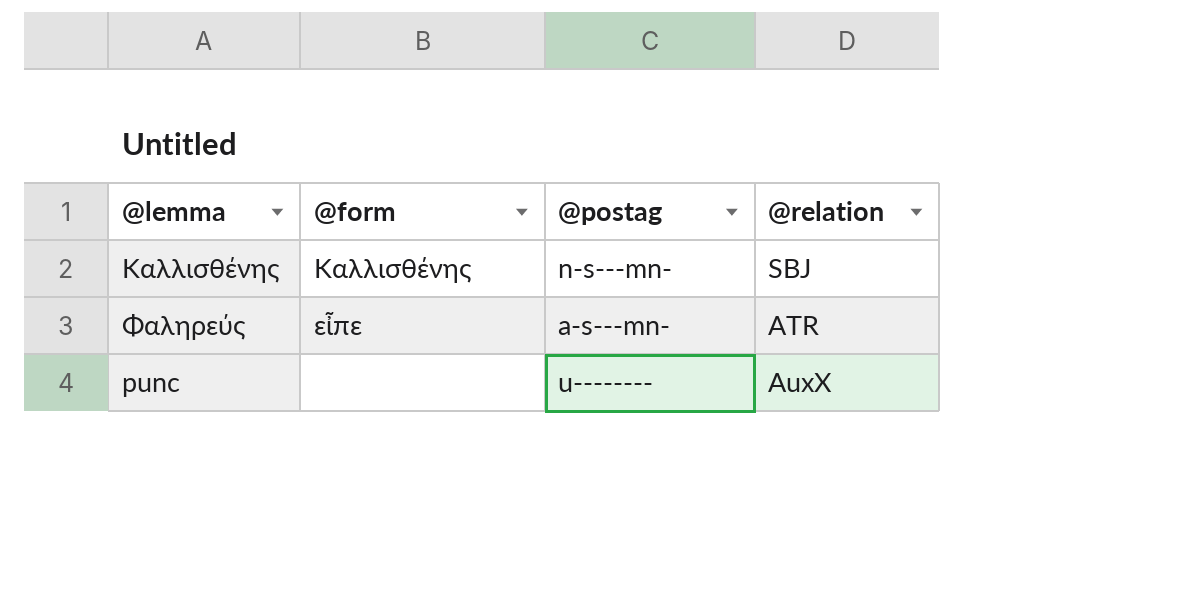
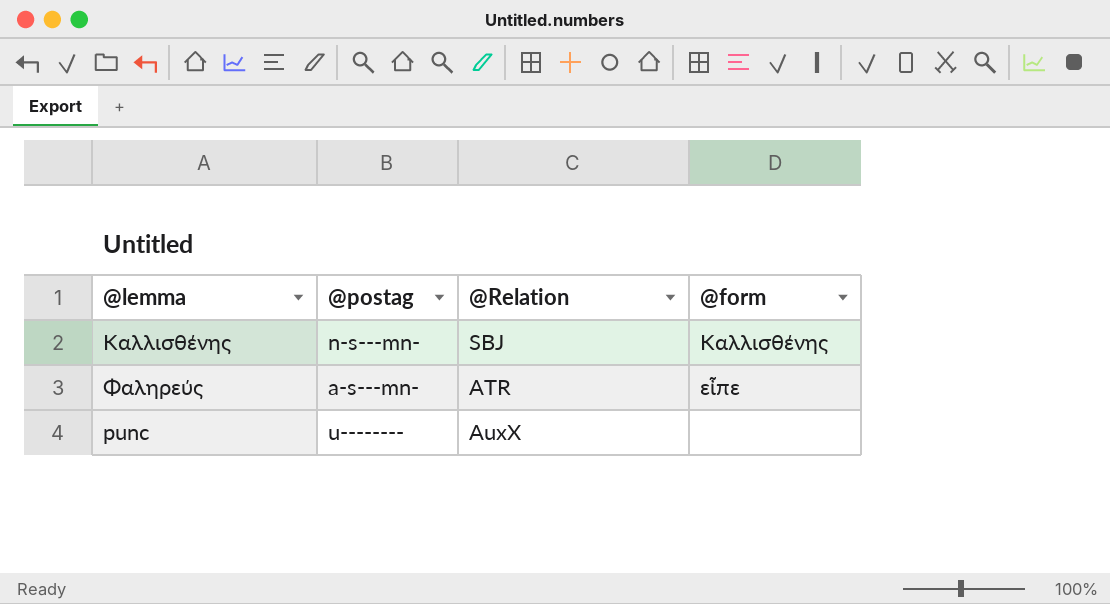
column name: @relation -> @Relation
column @form | position: 2 -> 4

